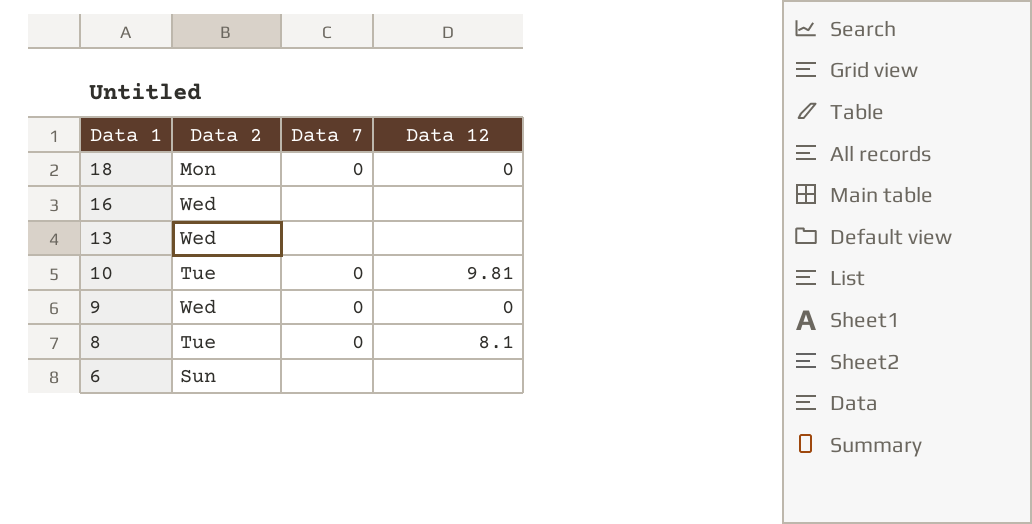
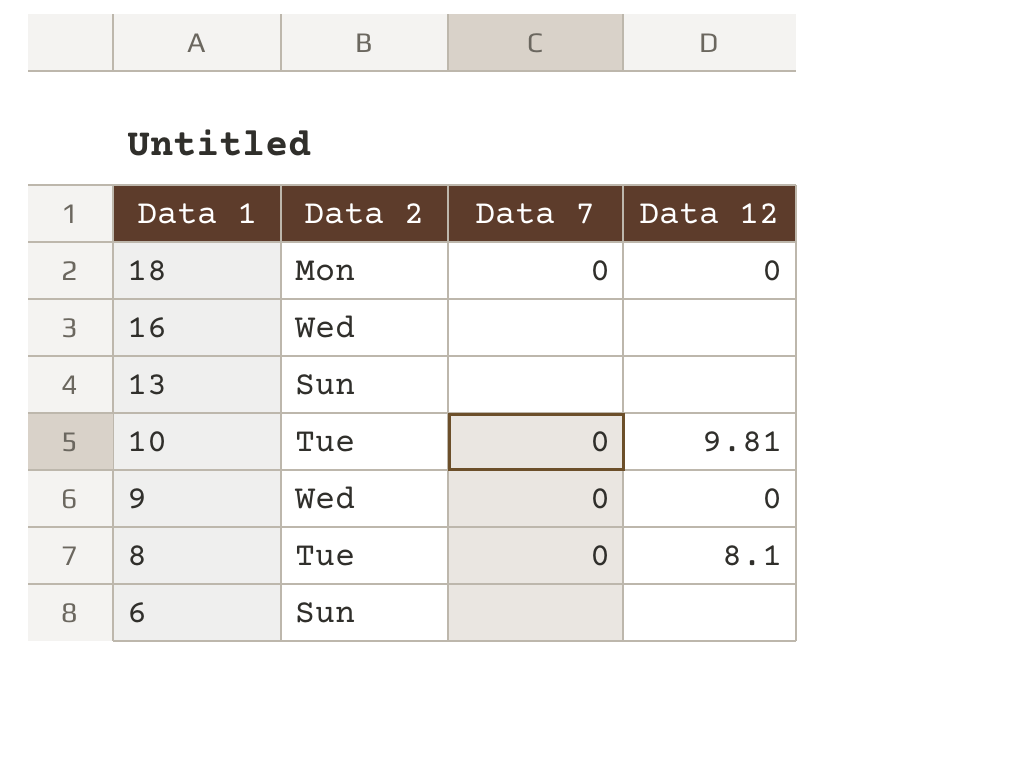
13 | Data 2: Wed -> Sun

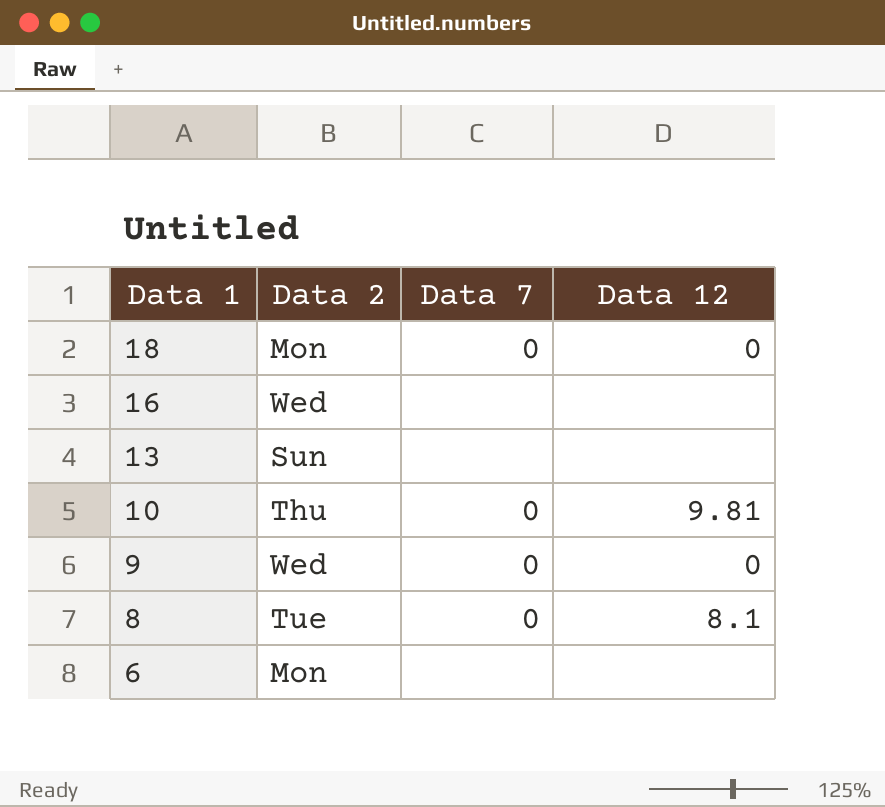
10 | Data 2: Tue -> Thu
6 | Data 2: Sun -> Mon

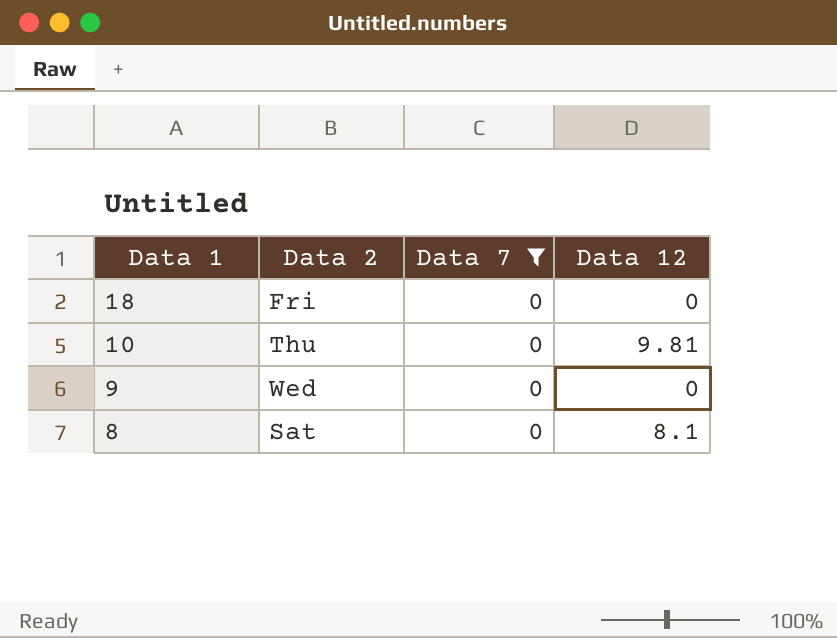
filter: none -> Data 7 = 0
18 | Data 2: Mon -> Fri
8 | Data 2: Tue -> Sat

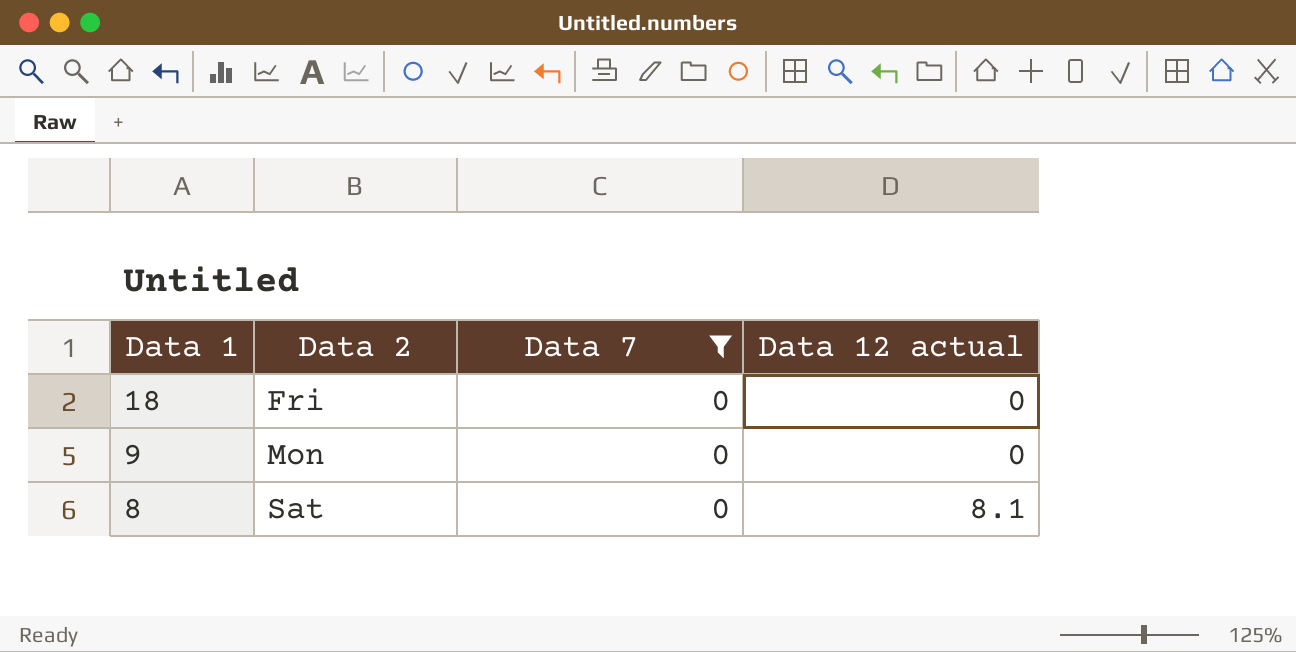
column name: Data 12 -> Data 12 actual
row 10: Thu | 0 | 9.81 -> none
9 | Data 2: Wed -> Mon

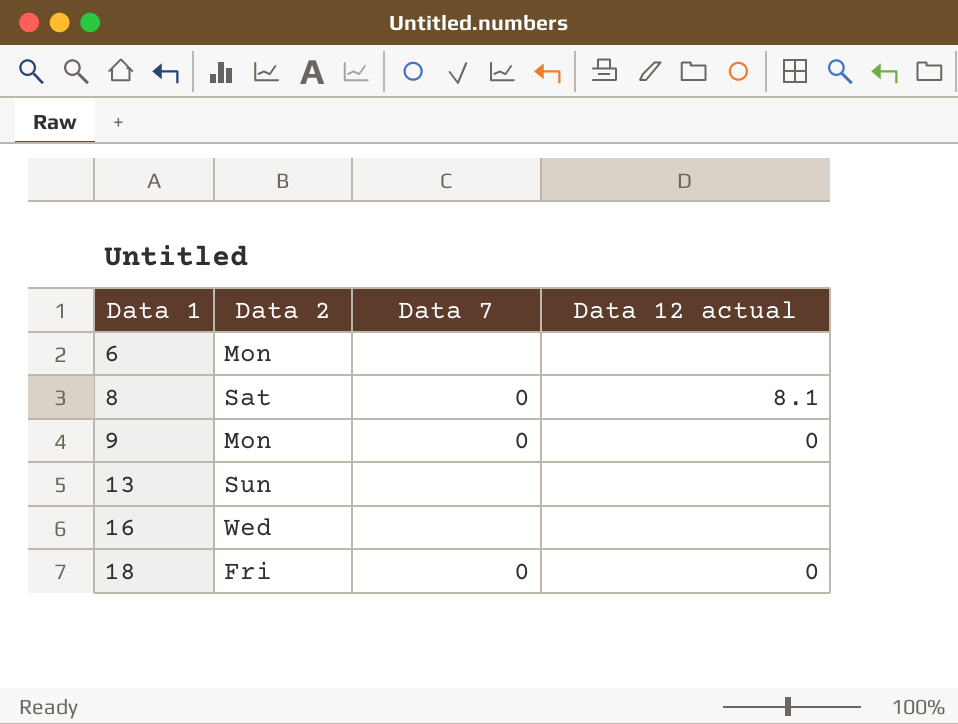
filter: Data 7 = 0 -> none
row order: Data 1 descending -> Data 1 ascending

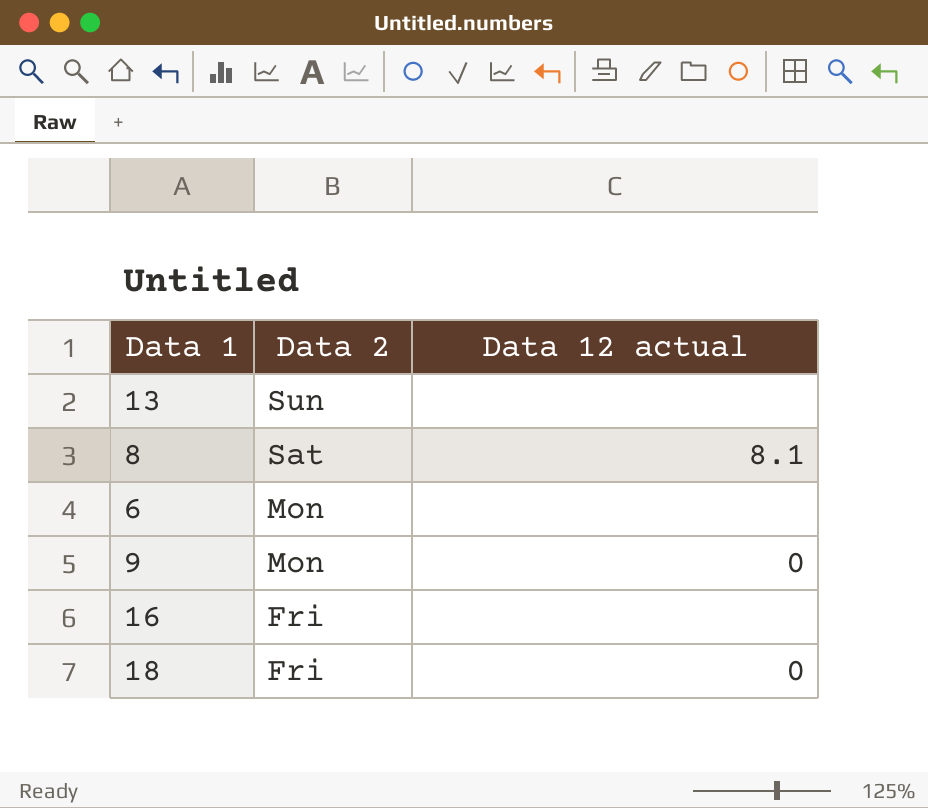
row order: Data 1 ascending -> Data 2 descending
column Data 7 | position: 3 -> none
16 | Data 2: Wed -> Fri

